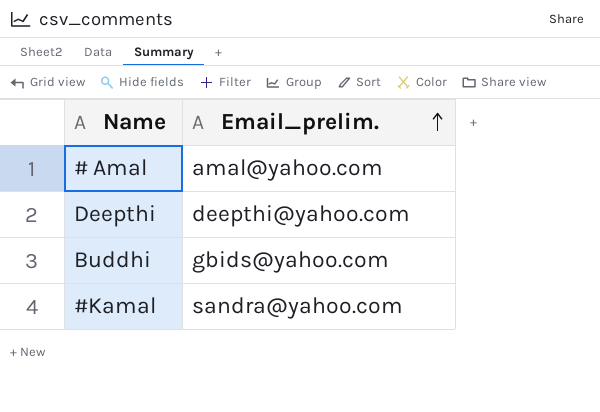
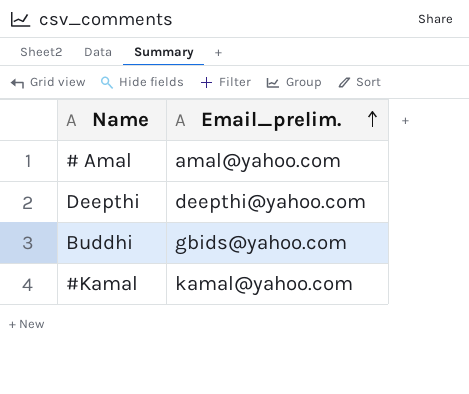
#Kamal | Email_prelim.: sandra@yahoo.com -> kamal@yahoo.com

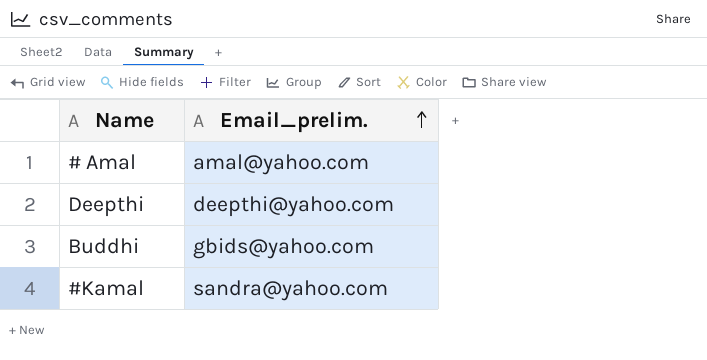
#Kamal | Email_prelim.: kamal@yahoo.com -> sandra@yahoo.com

